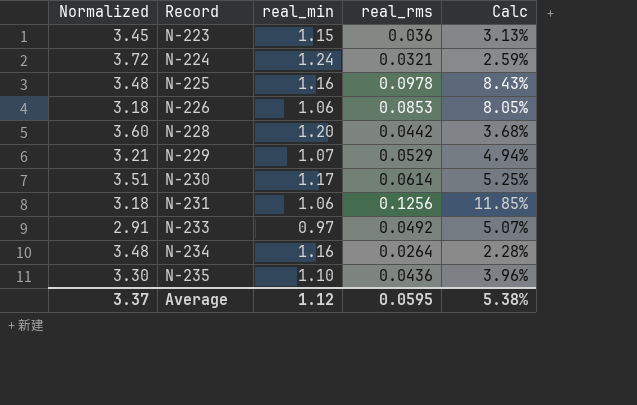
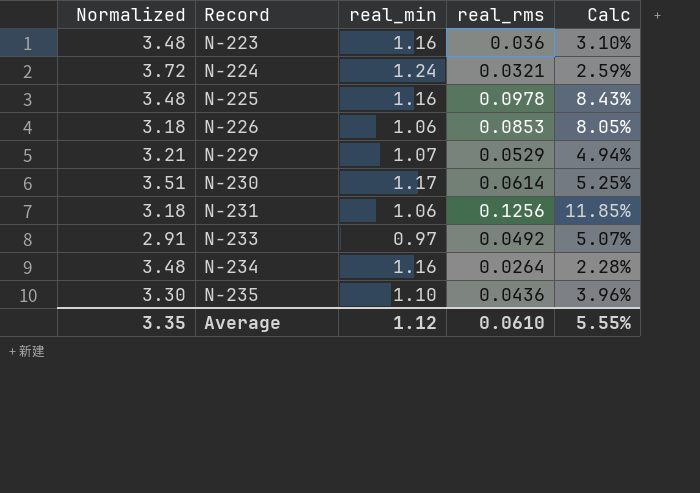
row N-228: 3.60 | 1.20 | 0.0442 | 3.68% -> none
N-223 | Normalized: 3.45 -> 3.48
N-223 | real_min: 1.15 -> 1.16
N-223 | Calc: 3.13% -> 3.10%
Average | Normalized: 3.37 -> 3.35
Average | real_rms: 0.0595 -> 0.0610
Average | Calc: 5.38% -> 5.55%

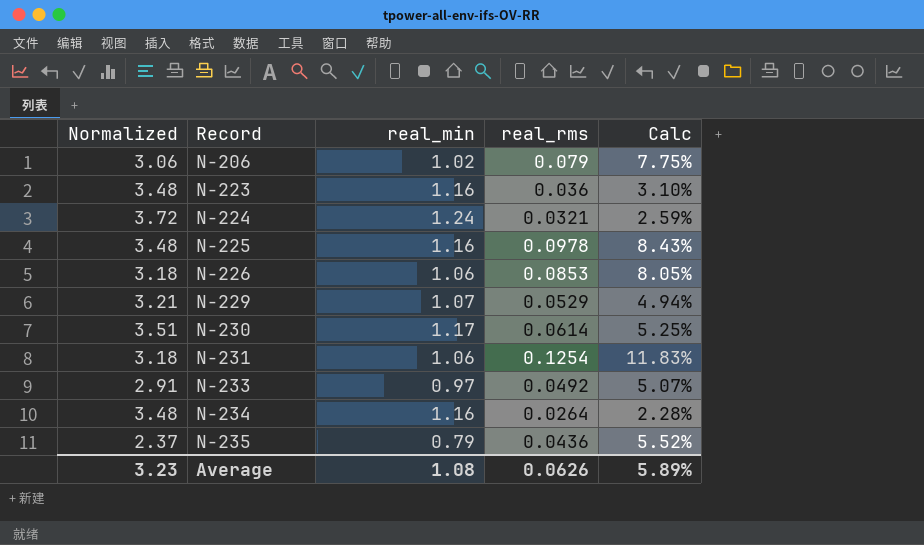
row N-206: none -> 3.06 | 1.02 | 0.079 | 7.75%
N-231 | real_rms: 0.1256 -> 0.1254
N-231 | Calc: 11.85% -> 11.83%
N-235 | Normalized: 3.30 -> 2.37
N-235 | real_min: 1.10 -> 0.79
N-235 | Calc: 3.96% -> 5.52%
Average | Normalized: 3.35 -> 3.23
Average | real_min: 1.12 -> 1.08
Average | real_rms: 0.0610 -> 0.0626
Average | Calc: 5.55% -> 5.89%

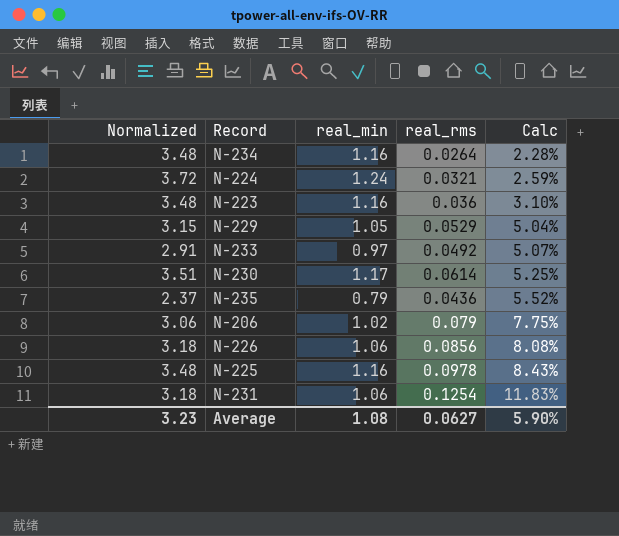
row order: Record ascending -> Calc ascending
N-229 | Normalized: 3.21 -> 3.15
N-229 | real_min: 1.07 -> 1.05
N-229 | Calc: 4.94% -> 5.04%
N-226 | real_rms: 0.0853 -> 0.0856
N-226 | Calc: 8.05% -> 8.08%
Average | real_rms: 0.0626 -> 0.0627
Average | Calc: 5.89% -> 5.90%

